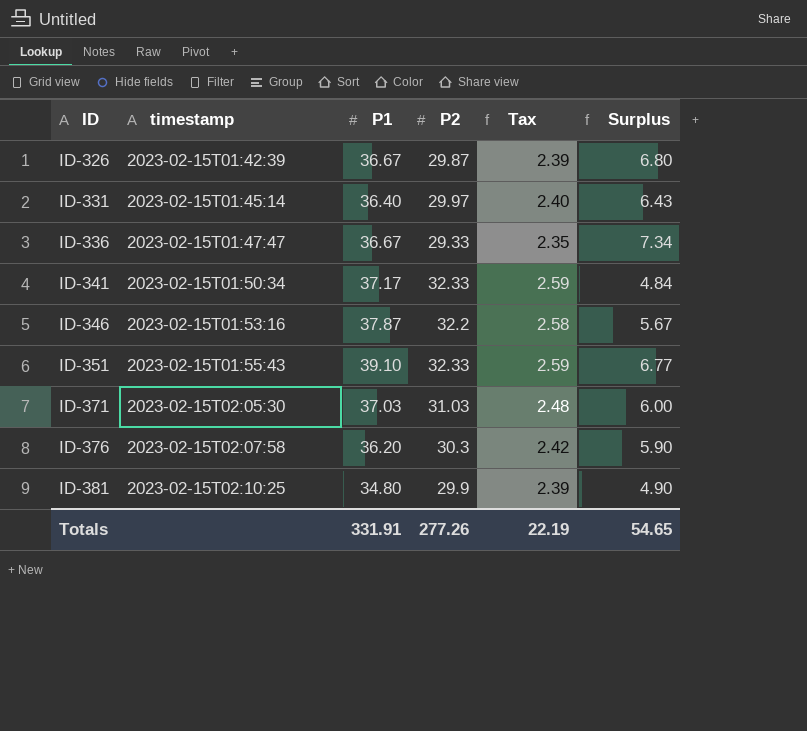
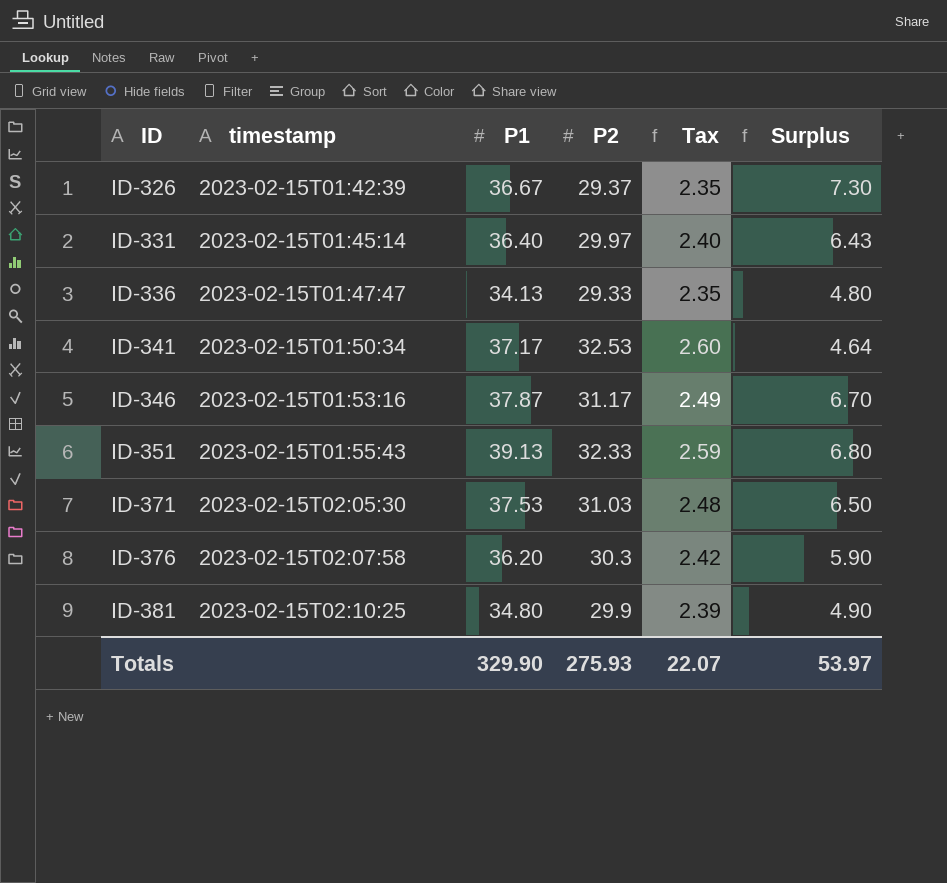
ID-326 | P2: 29.87 -> 29.37
ID-326 | Tax: 2.39 -> 2.35
ID-326 | Surplus: 6.80 -> 7.30
ID-336 | P1: 36.67 -> 34.13
ID-336 | Surplus: 7.34 -> 4.80
ID-341 | P2: 32.33 -> 32.53
ID-341 | Tax: 2.59 -> 2.60
ID-341 | Surplus: 4.84 -> 4.64
ID-346 | P2: 32.2 -> 31.17
ID-346 | Tax: 2.58 -> 2.49
ID-346 | Surplus: 5.67 -> 6.70
ID-351 | P1: 39.10 -> 39.13
ID-351 | Surplus: 6.77 -> 6.80
ID-371 | P1: 37.03 -> 37.53
ID-371 | Surplus: 6.00 -> 6.50
Totals | P1: 331.91 -> 329.90
Totals | P2: 277.26 -> 275.93
Totals | Tax: 22.19 -> 22.07
Totals | Surplus: 54.65 -> 53.97

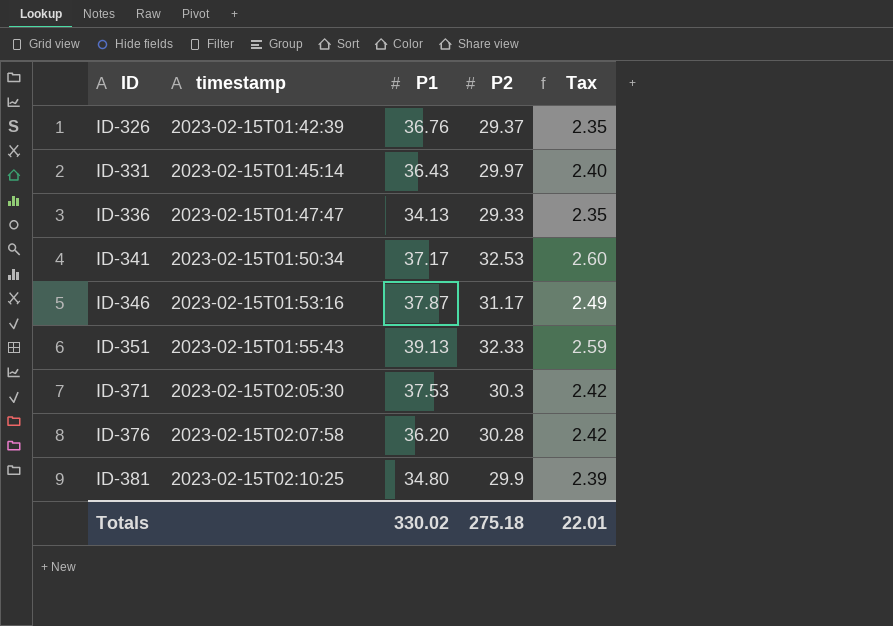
column Surplus | formula: [P1] - [P2] -> none
ID-326 | P1: 36.67 -> 36.76
ID-331 | P1: 36.40 -> 36.43
ID-371 | P2: 31.03 -> 30.3
ID-371 | Tax: 2.48 -> 2.42
ID-376 | P2: 30.3 -> 30.28
Totals | P1: 329.90 -> 330.02
Totals | P2: 275.93 -> 275.18
Totals | Tax: 22.07 -> 22.01

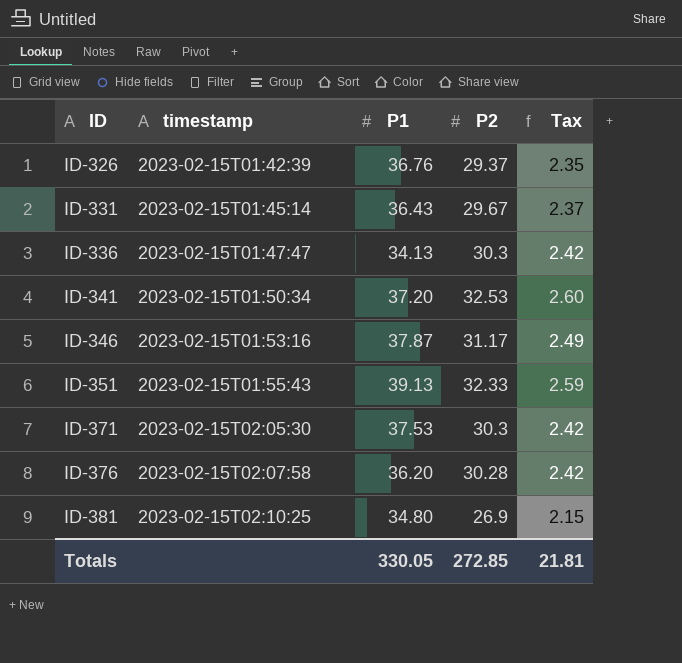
ID-331 | P2: 29.97 -> 29.67
ID-331 | Tax: 2.40 -> 2.37
ID-336 | P2: 29.33 -> 30.3
ID-336 | Tax: 2.35 -> 2.42
ID-341 | P1: 37.17 -> 37.20
ID-381 | P2: 29.9 -> 26.9
ID-381 | Tax: 2.39 -> 2.15
Totals | P1: 330.02 -> 330.05
Totals | P2: 275.18 -> 272.85
Totals | Tax: 22.01 -> 21.81

